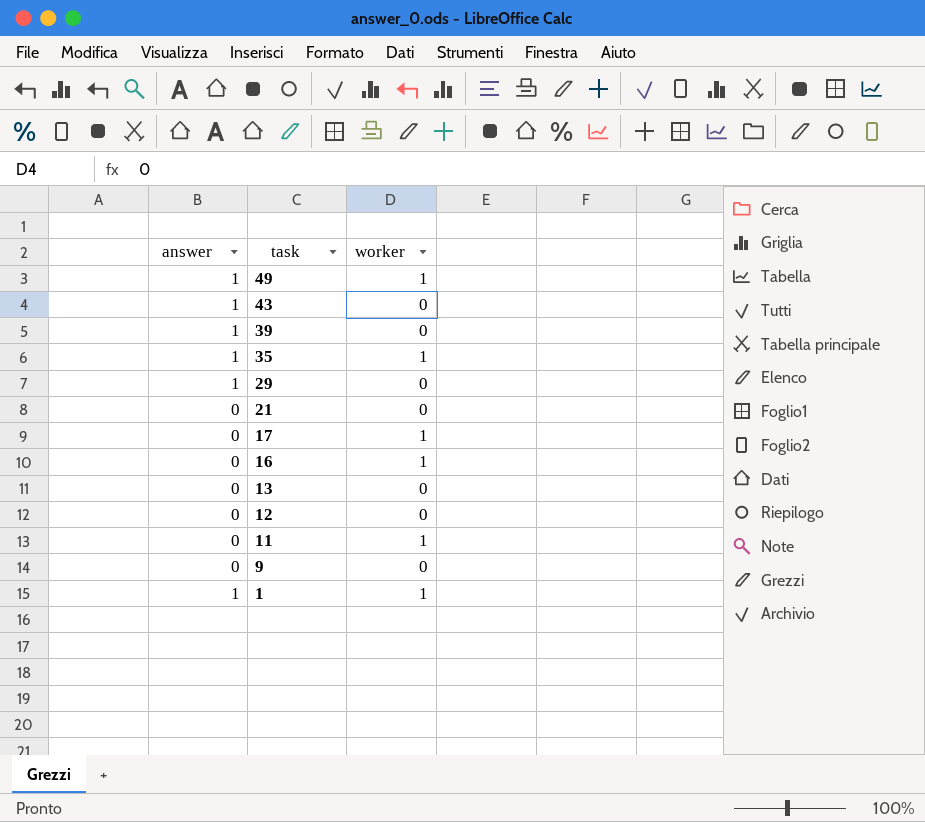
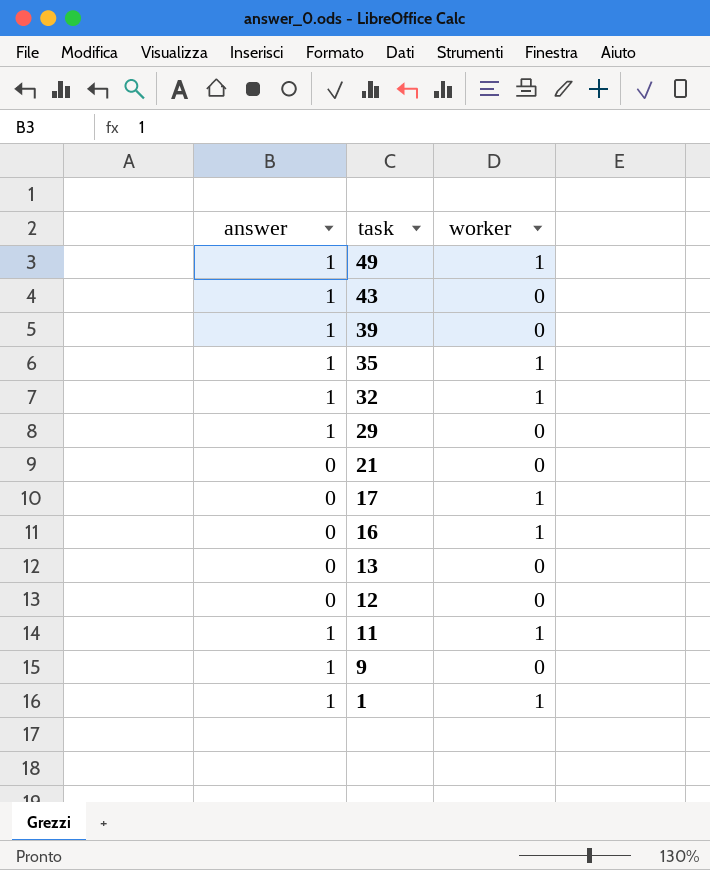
row 32: none -> 1 | 1
11 | answer: 0 -> 1
9 | answer: 0 -> 1

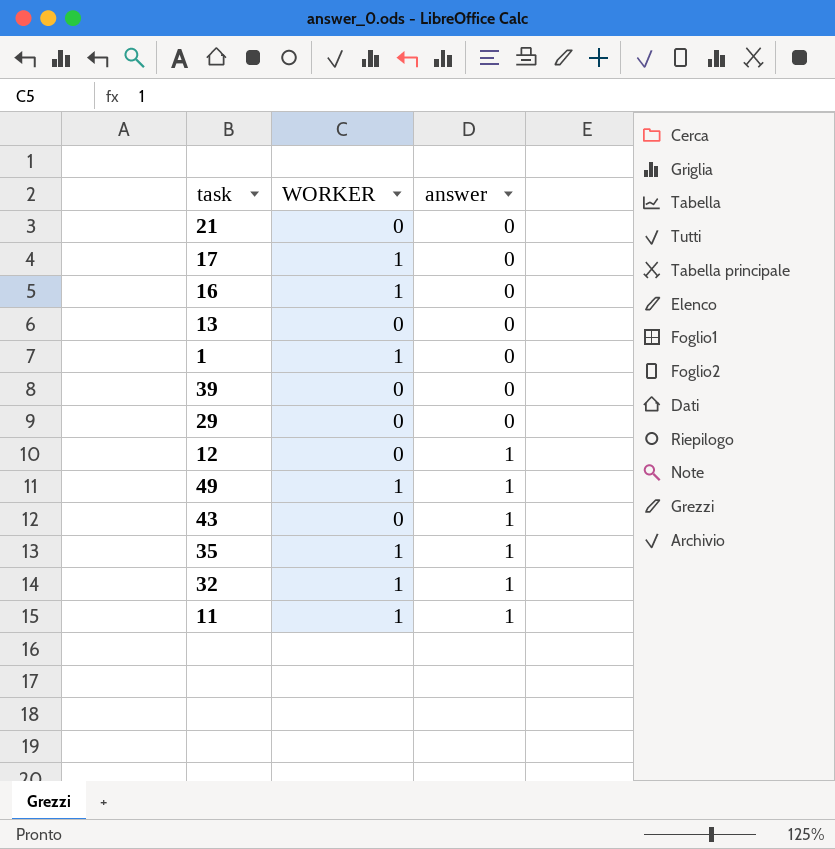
row order: task descending -> answer ascending
column name: worker -> WORKER
column answer | position: 1 -> 3
row 9: 1 | 0 -> none
1 | answer: 1 -> 0
39 | answer: 1 -> 0
29 | answer: 1 -> 0
12 | answer: 0 -> 1

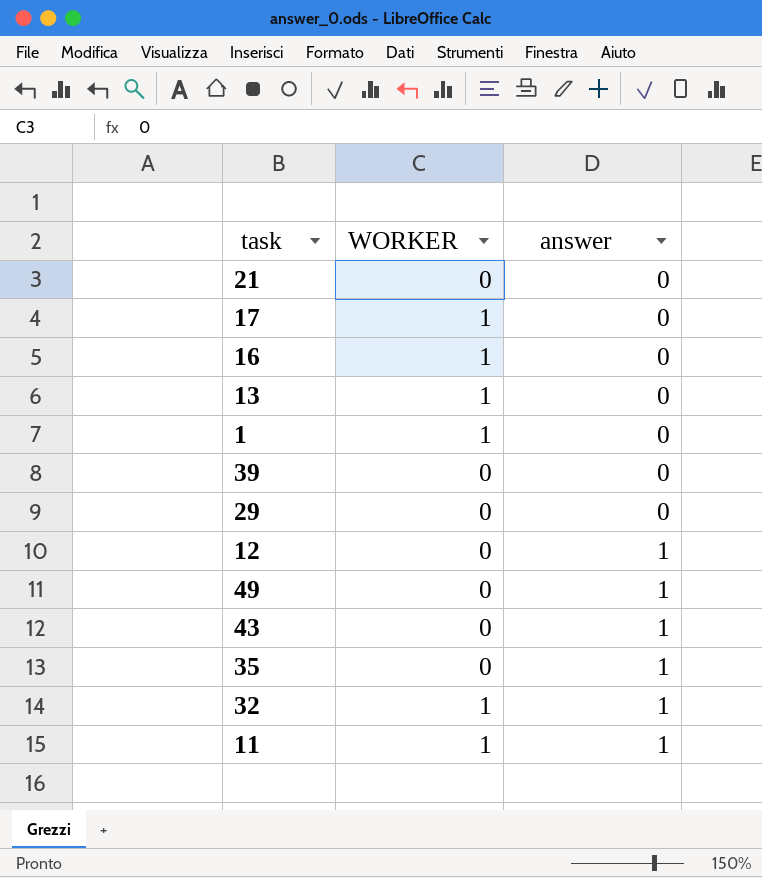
13 | WORKER: 0 -> 1
49 | WORKER: 1 -> 0
35 | WORKER: 1 -> 0

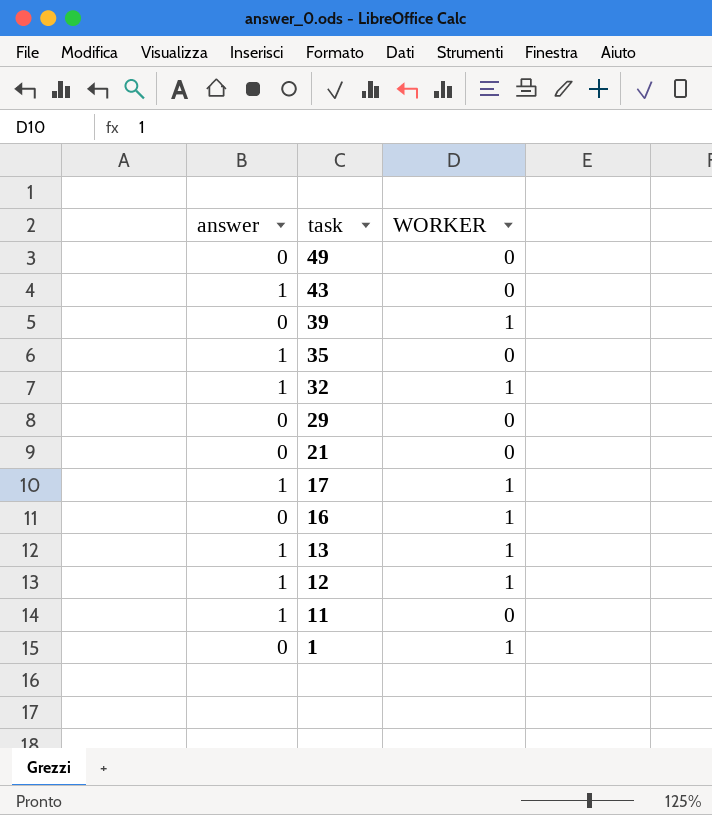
row order: answer ascending -> task descending
column answer | position: 3 -> 1
49 | answer: 1 -> 0
39 | WORKER: 0 -> 1
17 | answer: 0 -> 1
13 | answer: 0 -> 1
12 | WORKER: 0 -> 1
11 | WORKER: 1 -> 0

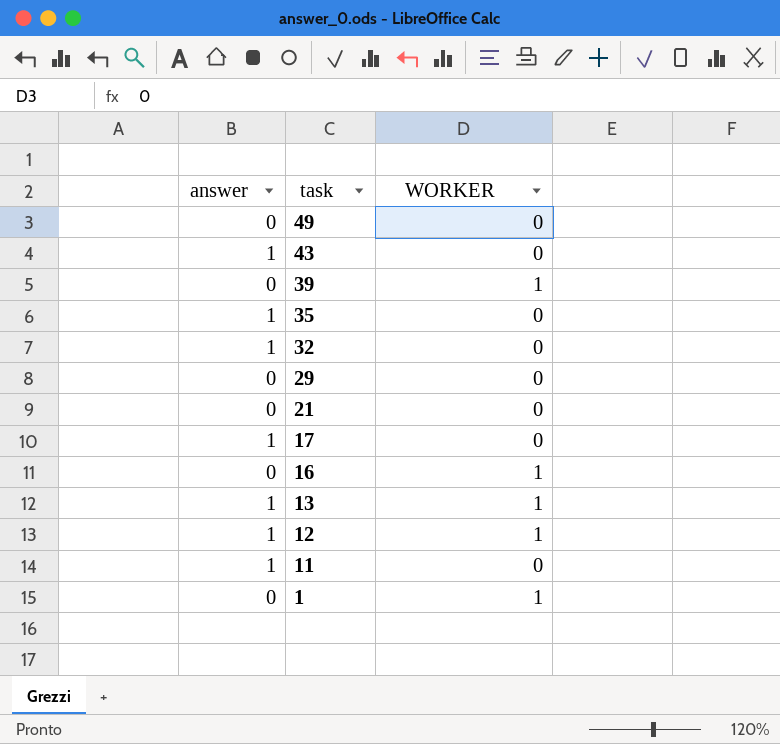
32 | WORKER: 1 -> 0
17 | WORKER: 1 -> 0

